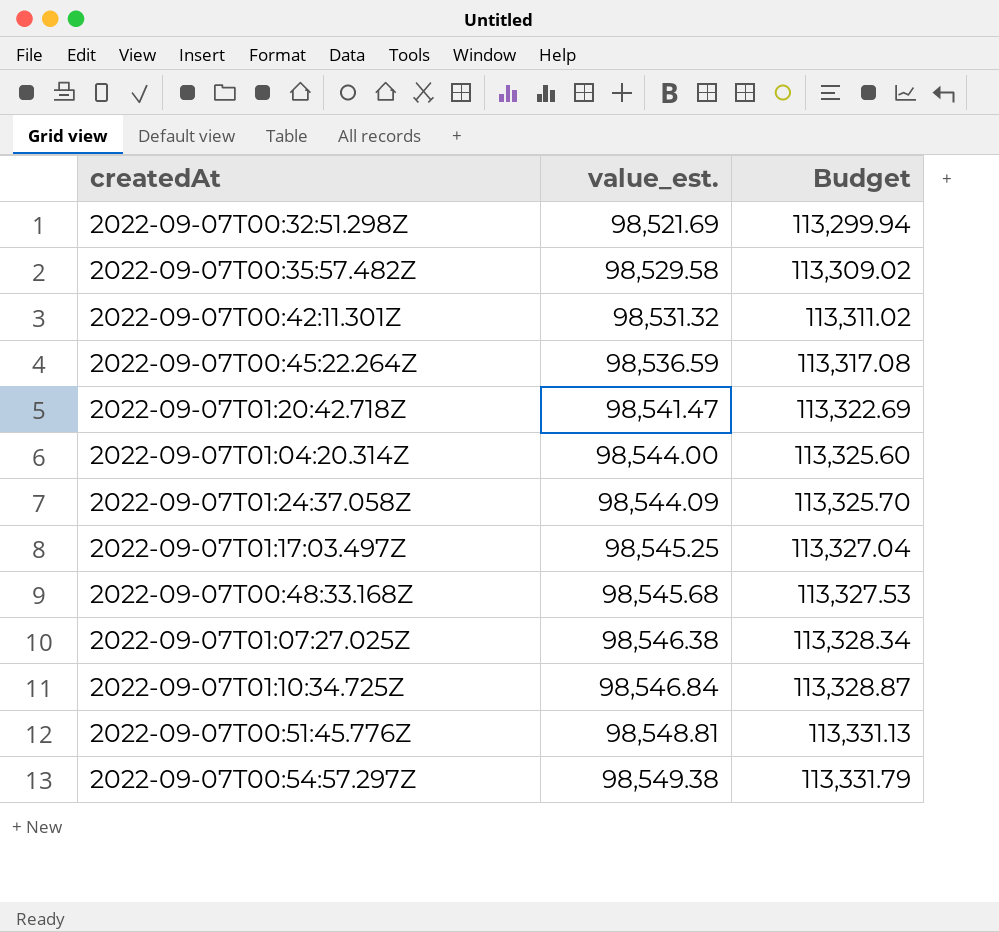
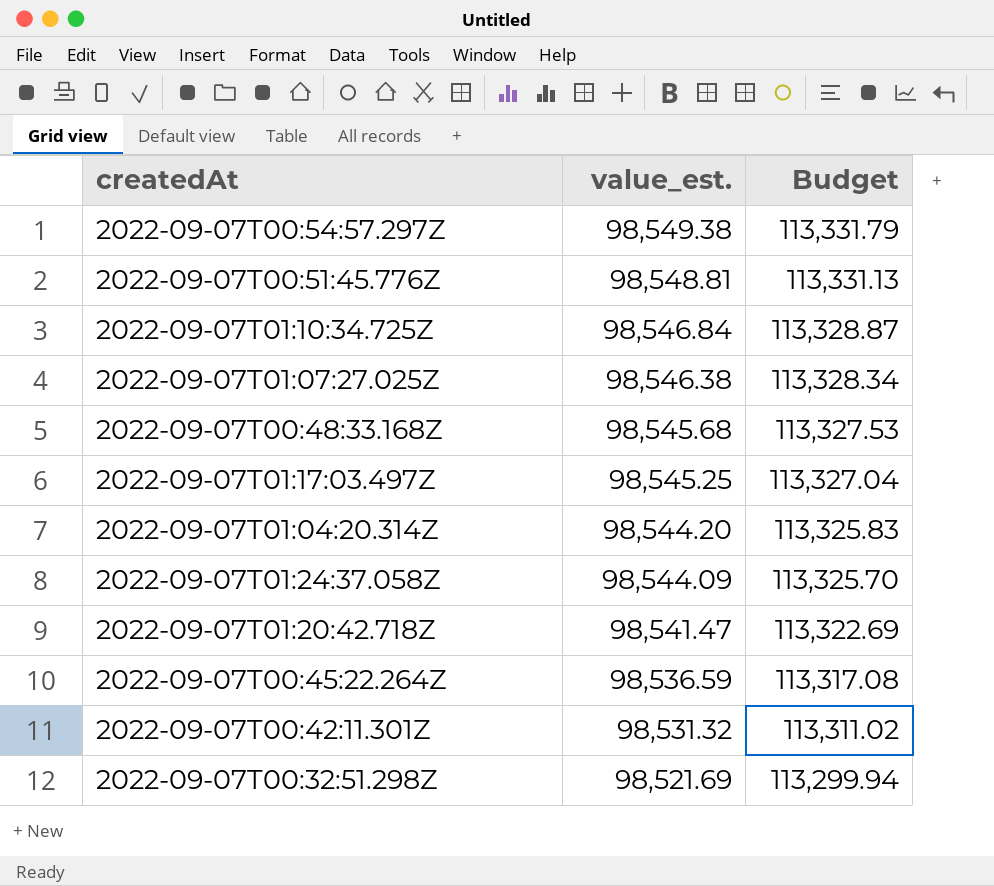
row order: value_est. ascending -> value_est. descending
row 2022-09-07T00:35:57.482Z: 98,529.58 | 113,309.02 -> none
2022-09-07T01:04:20.314Z | value_est.: 98,544.00 -> 98,544.20
2022-09-07T01:04:20.314Z | Budget: 113,325.60 -> 113,325.83

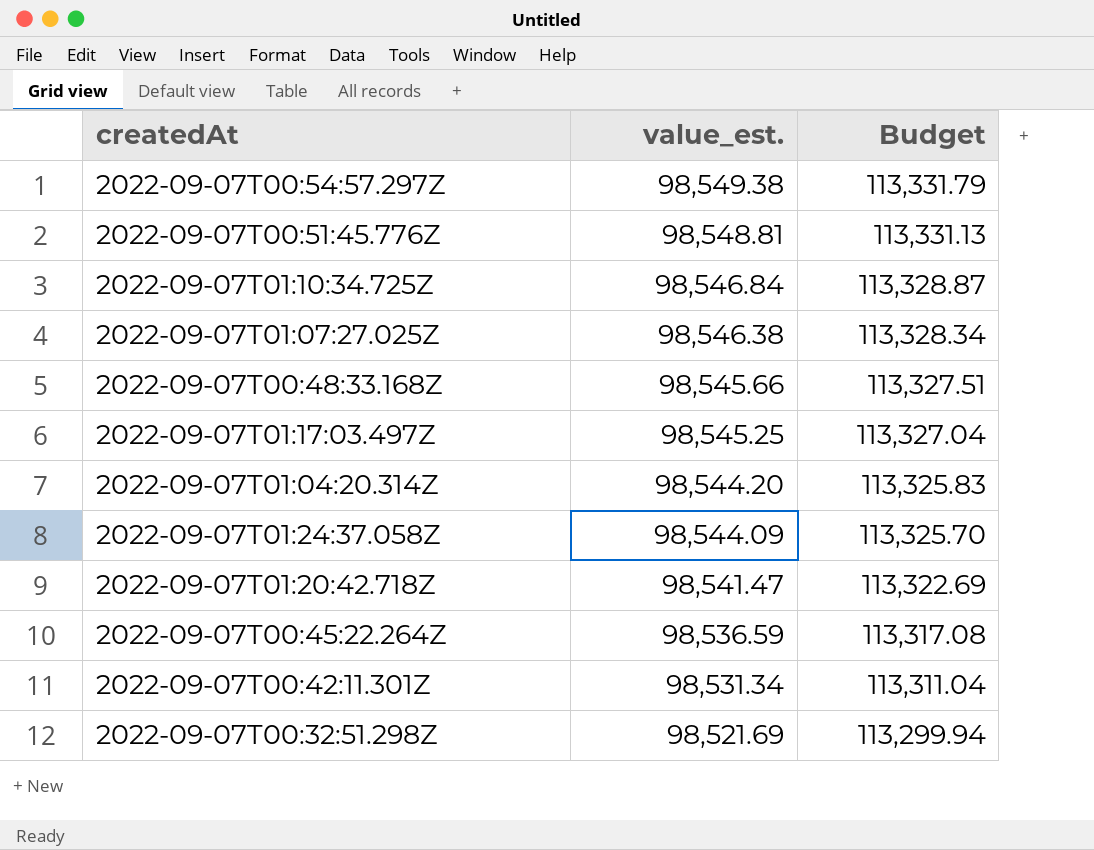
2022-09-07T00:48:33.168Z | value_est.: 98,545.68 -> 98,545.66
2022-09-07T00:48:33.168Z | Budget: 113,327.53 -> 113,327.51
2022-09-07T00:42:11.301Z | value_est.: 98,531.32 -> 98,531.34
2022-09-07T00:42:11.301Z | Budget: 113,311.02 -> 113,311.04

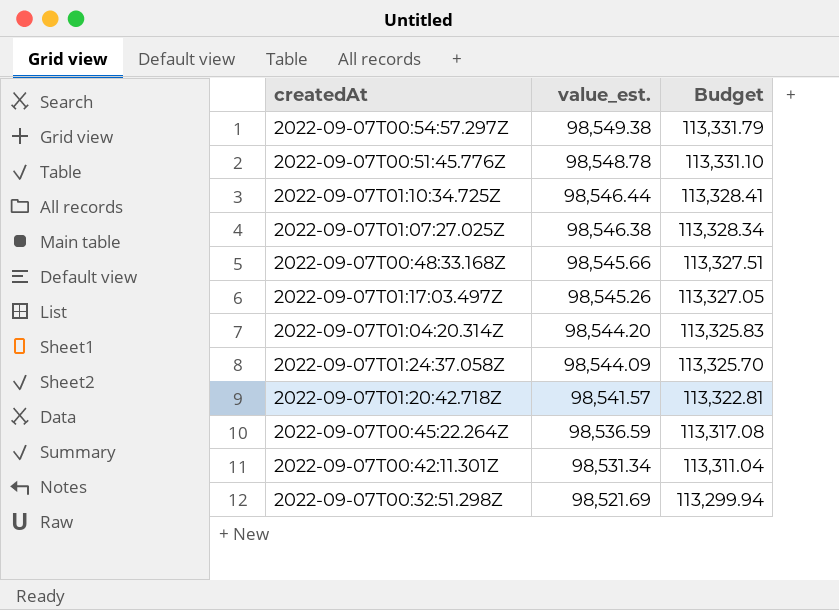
2022-09-07T00:51:45.776Z | value_est.: 98,548.81 -> 98,548.78
2022-09-07T00:51:45.776Z | Budget: 113,331.13 -> 113,331.10
2022-09-07T01:10:34.725Z | value_est.: 98,546.84 -> 98,546.44
2022-09-07T01:10:34.725Z | Budget: 113,328.87 -> 113,328.41
2022-09-07T01:17:03.497Z | value_est.: 98,545.25 -> 98,545.26
2022-09-07T01:17:03.497Z | Budget: 113,327.04 -> 113,327.05
2022-09-07T01:20:42.718Z | value_est.: 98,541.47 -> 98,541.57
2022-09-07T01:20:42.718Z | Budget: 113,322.69 -> 113,322.81

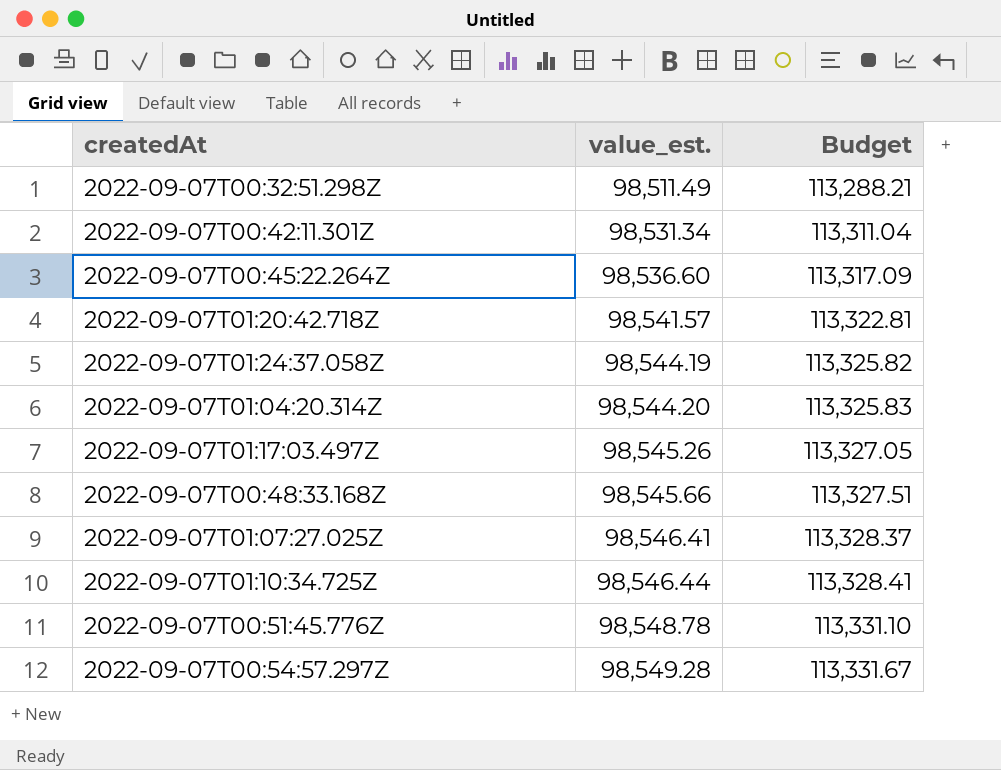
row order: value_est. descending -> value_est. ascending
2022-09-07T00:32:51.298Z | value_est.: 98,521.69 -> 98,511.49
2022-09-07T00:32:51.298Z | Budget: 113,299.94 -> 113,288.21
2022-09-07T00:45:22.264Z | value_est.: 98,536.59 -> 98,536.60
2022-09-07T00:45:22.264Z | Budget: 113,317.08 -> 113,317.09
2022-09-07T01:24:37.058Z | value_est.: 98,544.09 -> 98,544.19
2022-09-07T01:24:37.058Z | Budget: 113,325.70 -> 113,325.82
2022-09-07T01:07:27.025Z | value_est.: 98,546.38 -> 98,546.41
2022-09-07T01:07:27.025Z | Budget: 113,328.34 -> 113,328.37
2022-09-07T00:54:57.297Z | value_est.: 98,549.38 -> 98,549.28
2022-09-07T00:54:57.297Z | Budget: 113,331.79 -> 113,331.67

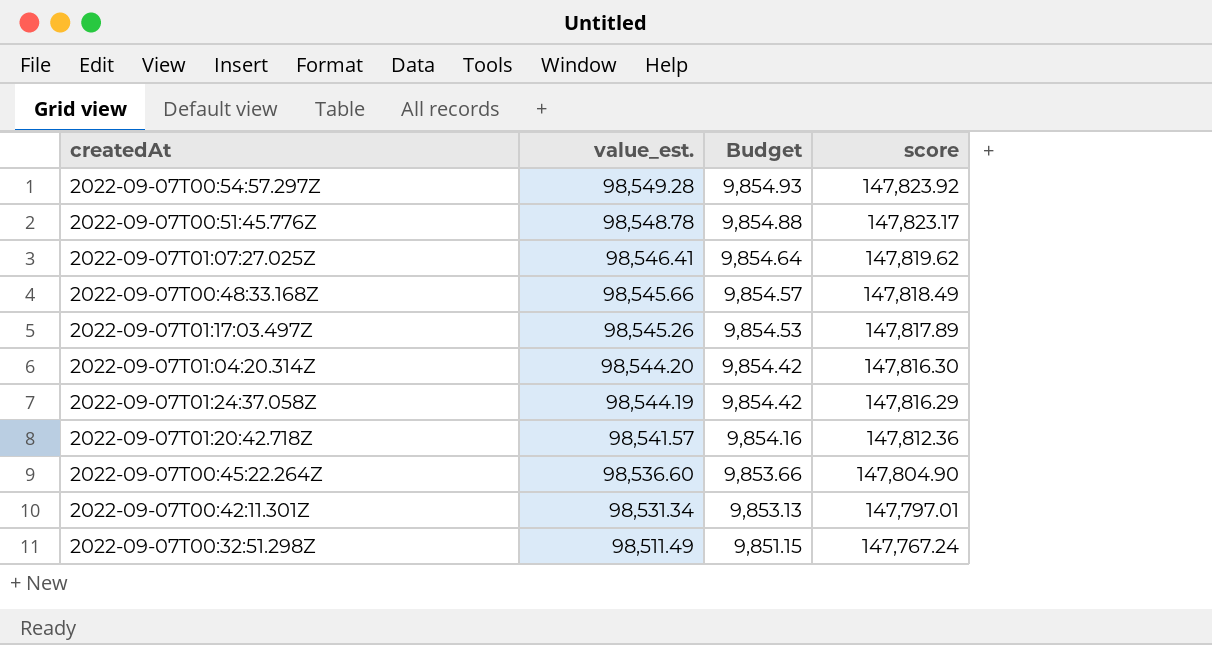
row order: value_est. ascending -> value_est. descending
column Budget | formula: [value_est.] * 1.15 -> [value_est.] * 0.1
column score | formula: none -> [value_est.] * 1.5
row 2022-09-07T01:10:34.725Z: 98,546.44 | 113,328.41 -> none

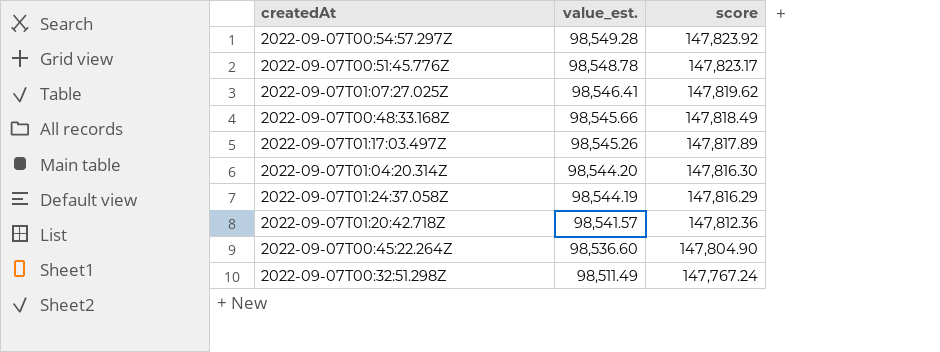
column Budget | formula: [value_est.] * 0.1 -> none
row 2022-09-07T00:42:11.301Z: 98,531.34 | 9,853.13 | 147,797.01 -> none

